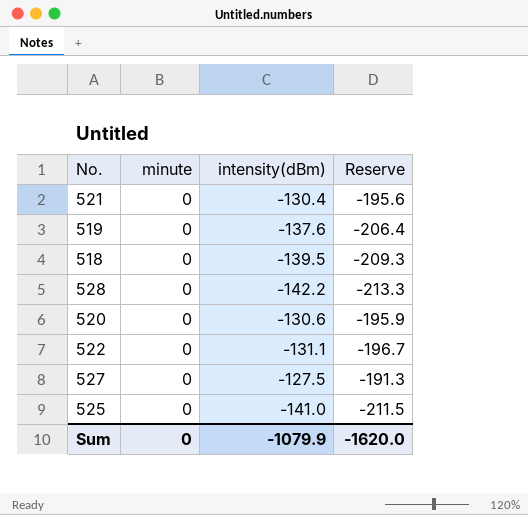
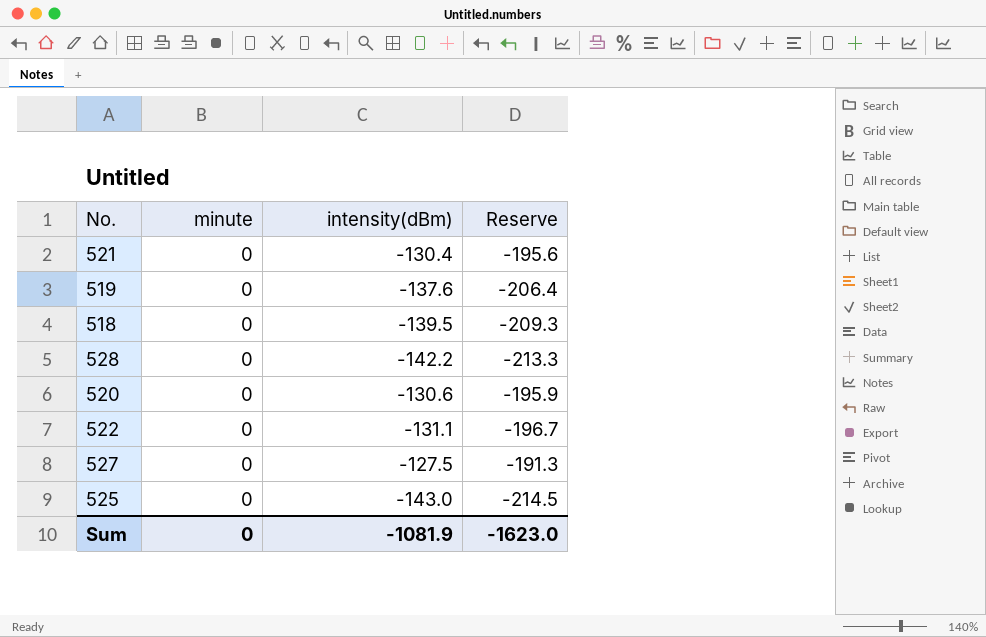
525 | intensity(dBm): -141.0 -> -143.0
525 | Reserve: -211.5 -> -214.5
Sum | intensity(dBm): -1079.9 -> -1081.9
Sum | Reserve: -1620.0 -> -1623.0

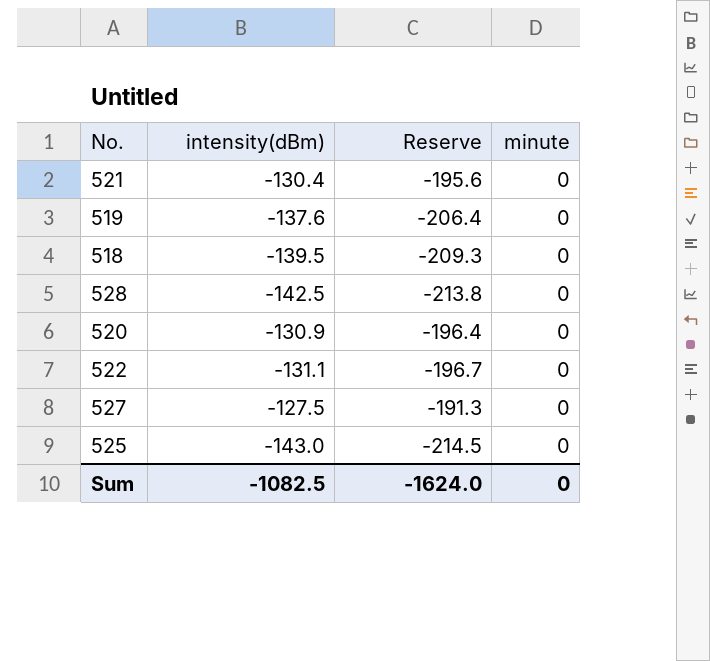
column minute | position: 2 -> 4
528 | intensity(dBm): -142.2 -> -142.5
528 | Reserve: -213.3 -> -213.8
520 | intensity(dBm): -130.6 -> -130.9
520 | Reserve: -195.9 -> -196.4
Sum | intensity(dBm): -1081.9 -> -1082.5
Sum | Reserve: -1623.0 -> -1624.0

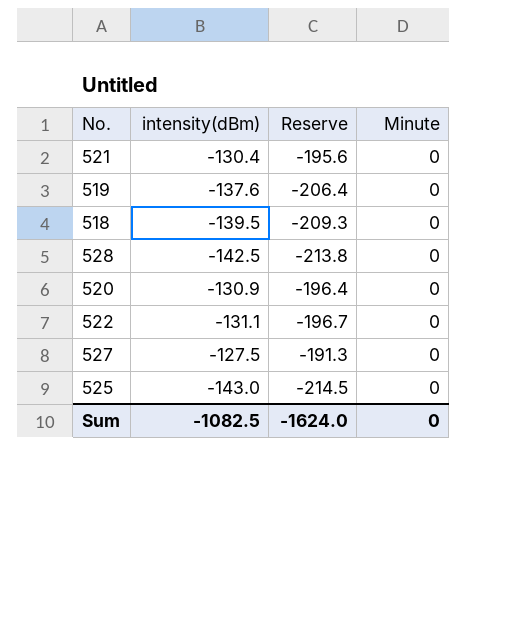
column name: minute -> Minute

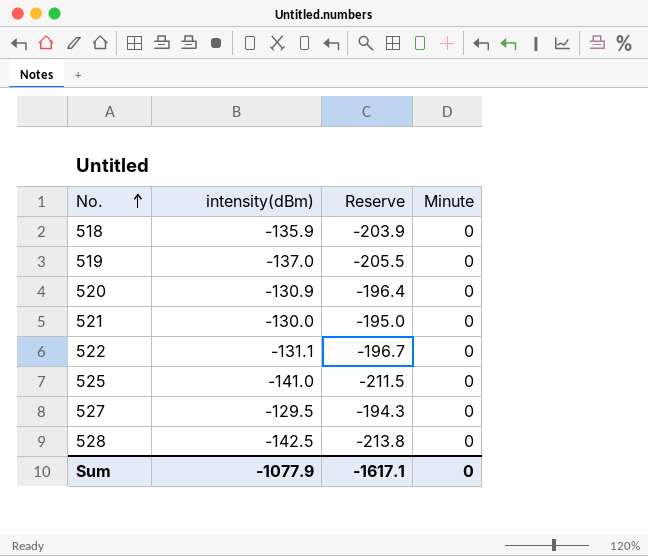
row order: none -> No. ascending
518 | intensity(dBm): -139.5 -> -135.9
518 | Reserve: -209.3 -> -203.9
519 | intensity(dBm): -137.6 -> -137.0
519 | Reserve: -206.4 -> -205.5
521 | intensity(dBm): -130.4 -> -130.0
521 | Reserve: -195.6 -> -195.0
525 | intensity(dBm): -143.0 -> -141.0
525 | Reserve: -214.5 -> -211.5
527 | intensity(dBm): -127.5 -> -129.5
527 | Reserve: -191.3 -> -194.3
Sum | intensity(dBm): -1082.5 -> -1077.9
Sum | Reserve: -1624.0 -> -1617.1

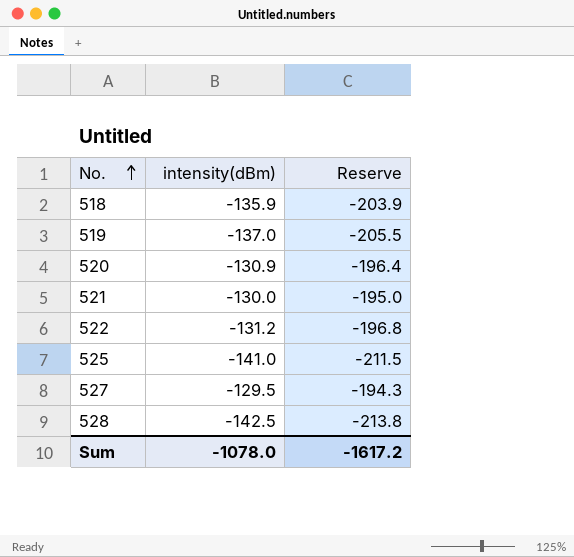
column Minute | position: 4 -> none
522 | intensity(dBm): -131.1 -> -131.2
522 | Reserve: -196.7 -> -196.8
Sum | intensity(dBm): -1077.9 -> -1078.0
Sum | Reserve: -1617.1 -> -1617.2

